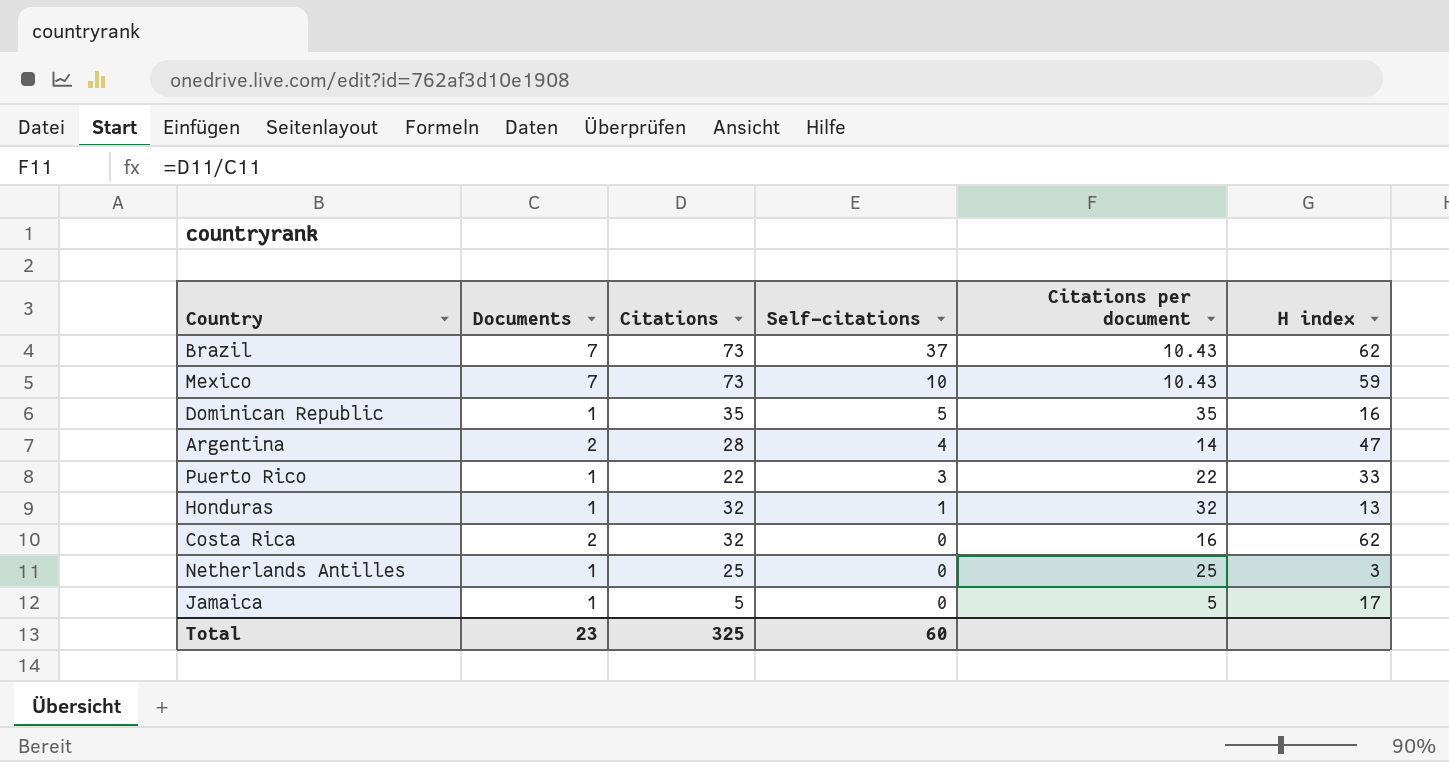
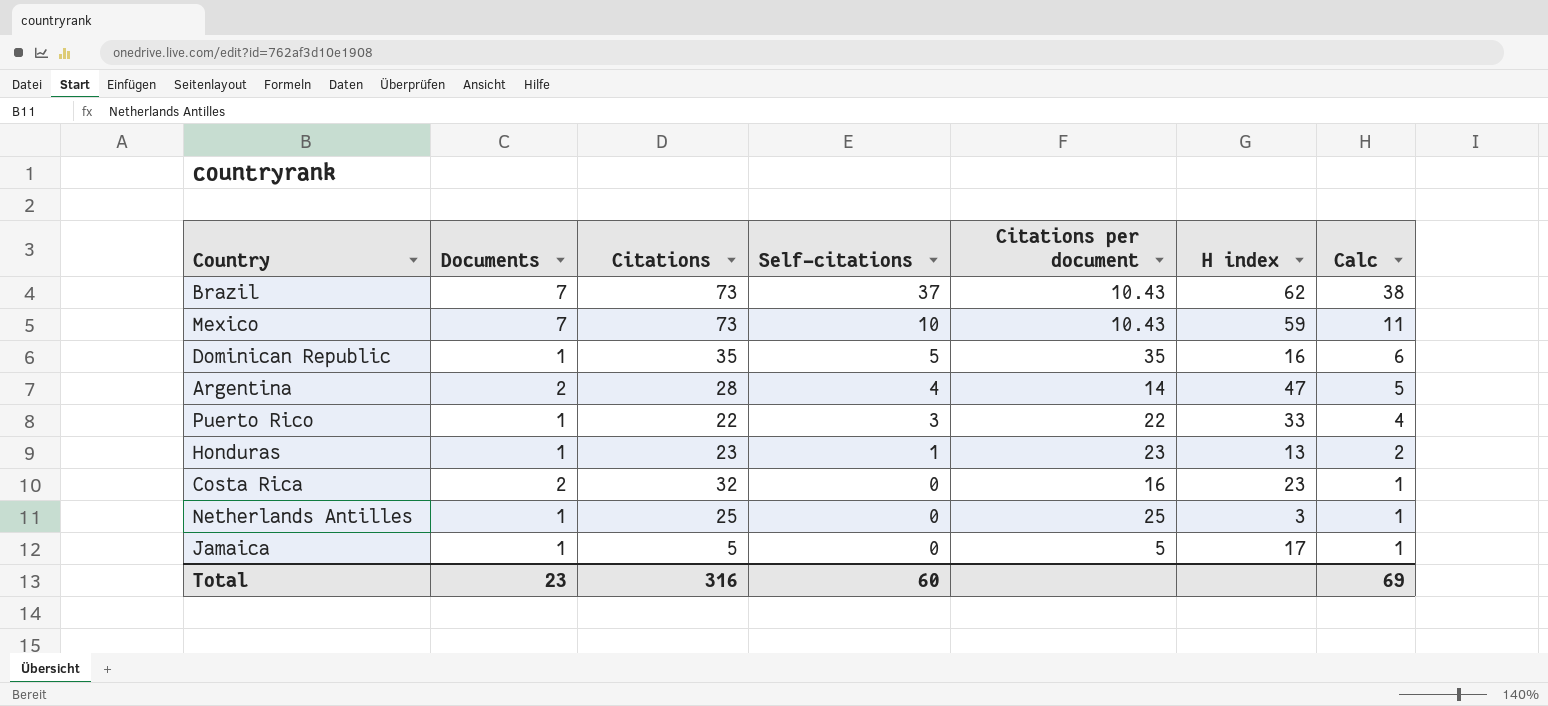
column Calc | formula: none -> [Self-citations] + 1
Honduras | Citations: 32 -> 23
Honduras | Citations per document: 32 -> 23
Costa Rica | H index: 62 -> 23
Total | Citations: 325 -> 316

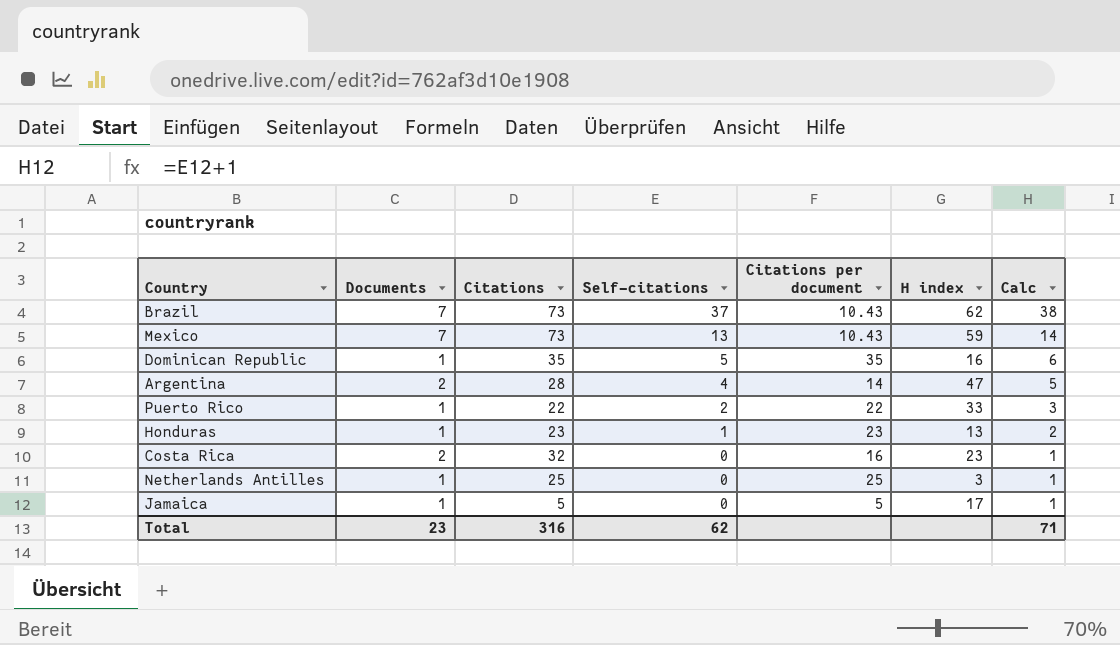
Mexico | Self-citations: 10 -> 13
Mexico | Calc: 11 -> 14
Puerto Rico | Self-citations: 3 -> 2
Puerto Rico | Calc: 4 -> 3
Total | Self-citations: 60 -> 62
Total | Calc: 69 -> 71

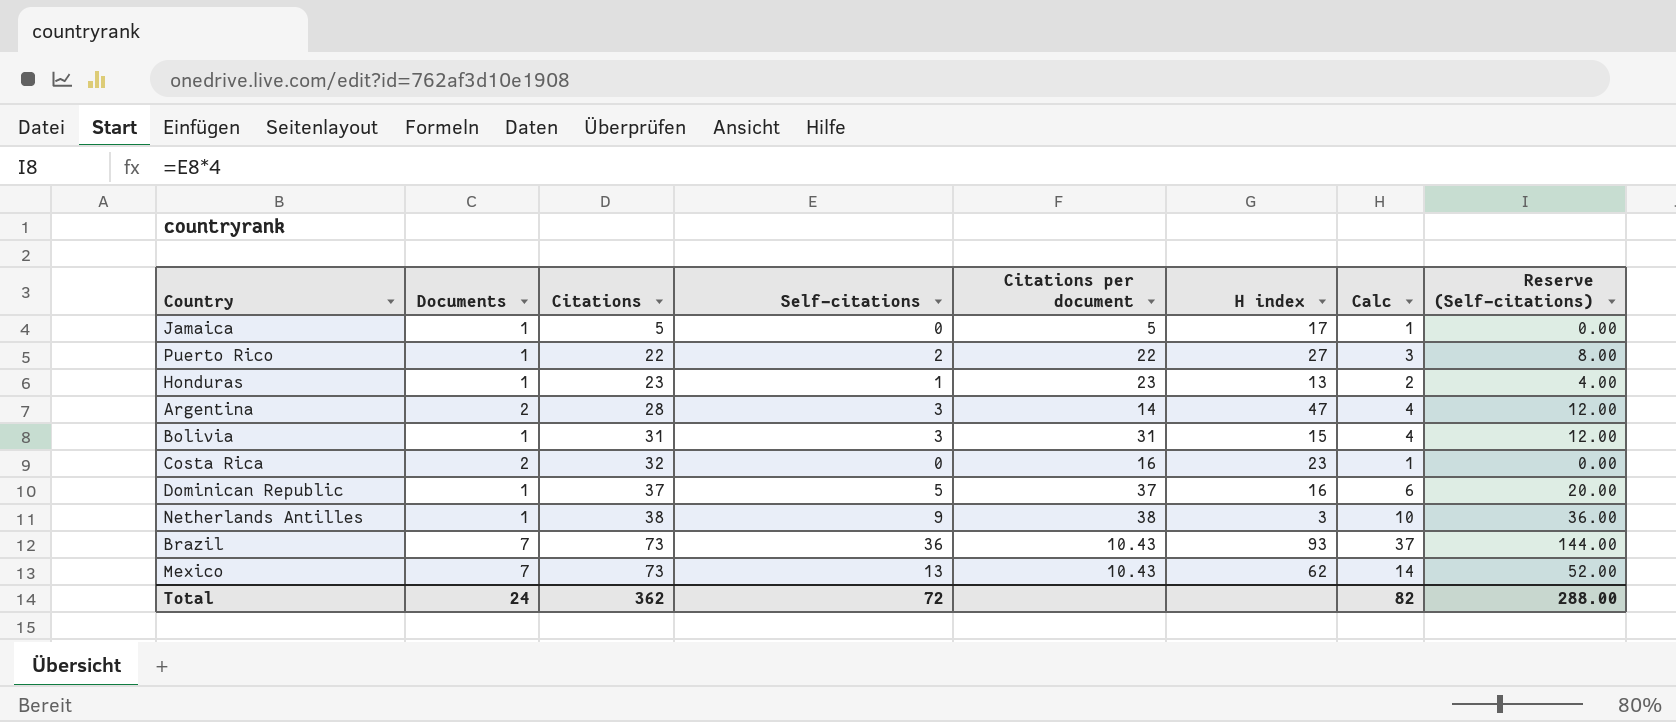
row order: Self-citations descending -> Citations ascending
column Reserve (Self-citations) | formula: none -> [Self-citations] * 4
Puerto Rico | H index: 33 -> 27
Argentina | Self-citations: 4 -> 3
Argentina | Calc: 5 -> 4
row Bolivia: none -> 1 | 31 | 3 | 31 | 15 | 4 | 12.00
Dominican Republic | Citations: 35 -> 37
Dominican Republic | Citations per document: 35 -> 37
Netherlands Antilles | Citations: 25 -> 38
Netherlands Antilles | Self-citations: 0 -> 9
Netherlands Antilles | Citations per document: 25 -> 38
Netherlands Antilles | Calc: 1 -> 10
Brazil | Self-citations: 37 -> 36
Brazil | H index: 62 -> 93
Brazil | Calc: 38 -> 37
Mexico | H index: 59 -> 62
Total | Documents: 23 -> 24
Total | Citations: 316 -> 362
Total | Self-citations: 62 -> 72
Total | Calc: 71 -> 82

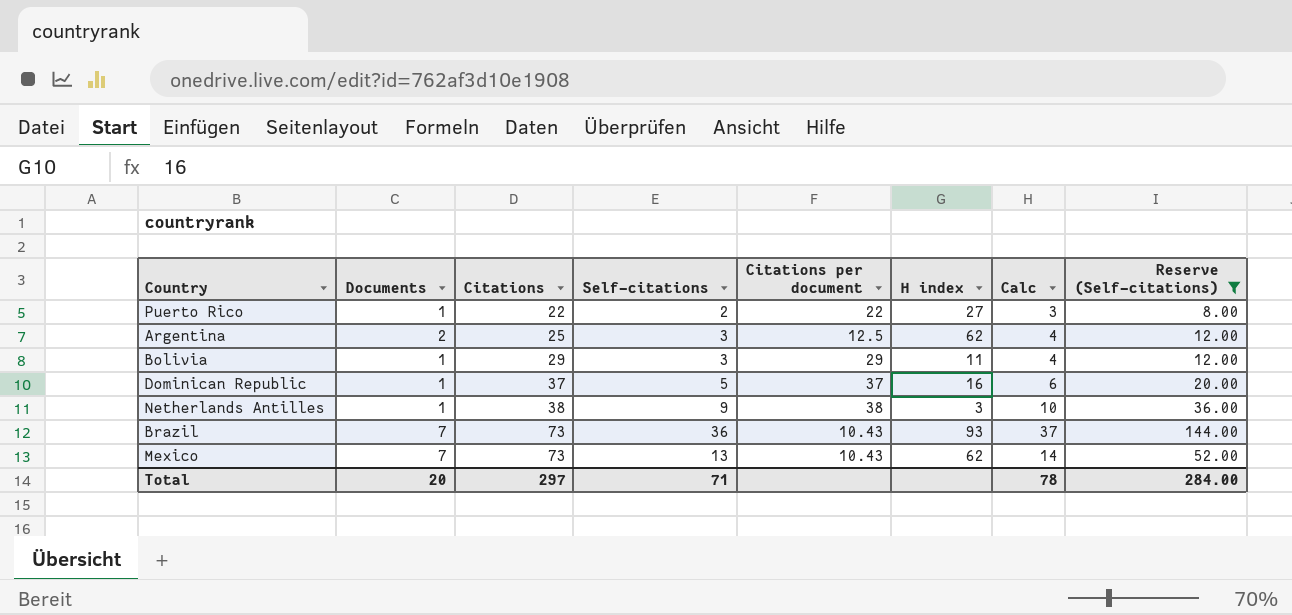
filter: none -> Reserve (Self-citations) >= 8.00
Argentina | Citations: 28 -> 25
Argentina | Citations per document: 14 -> 12.5
Argentina | H index: 47 -> 62
Bolivia | Citations: 31 -> 29
Bolivia | Citations per document: 31 -> 29
Bolivia | H index: 15 -> 11
Total | Documents: 24 -> 20
Total | Citations: 362 -> 297
Total | Self-citations: 72 -> 71
Total | Calc: 82 -> 78
Total | Reserve (Self-citations): 288.00 -> 284.00

